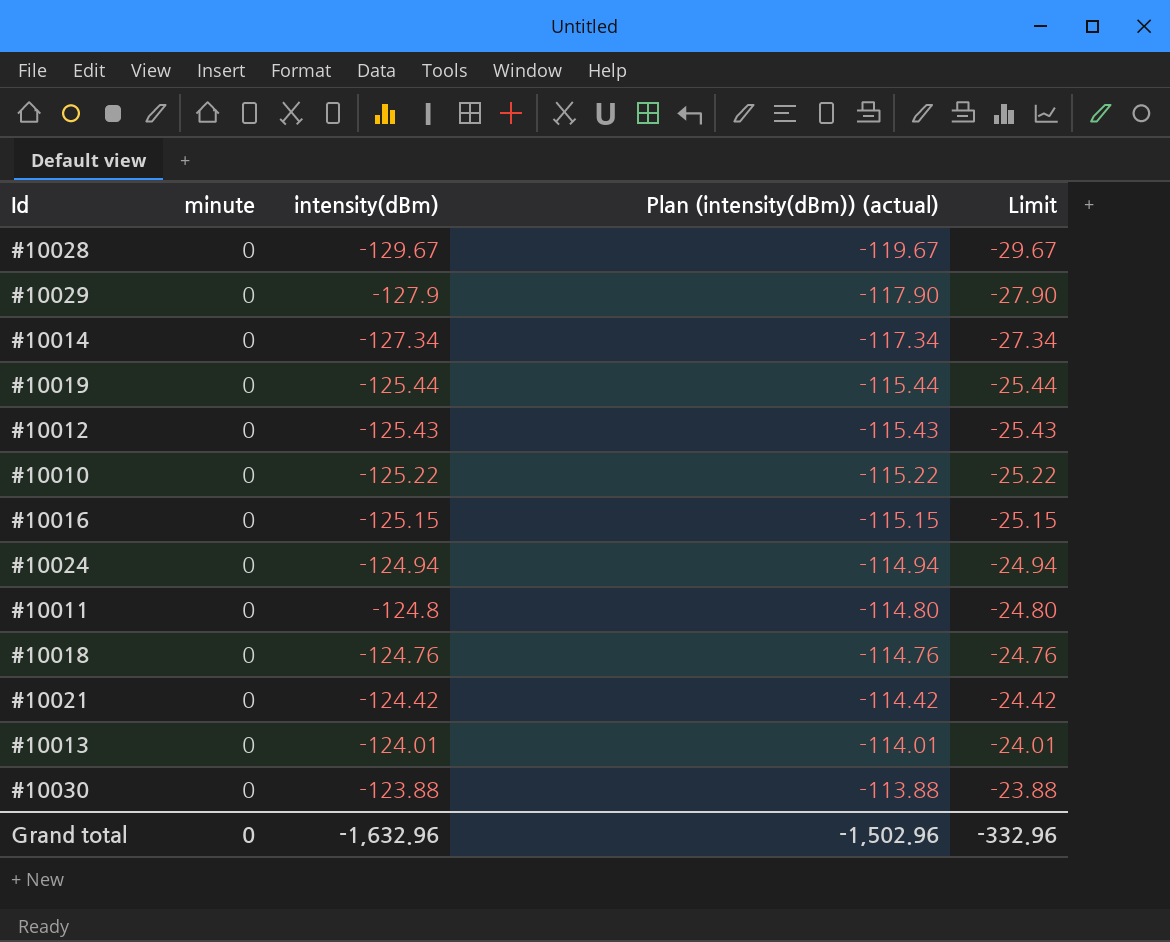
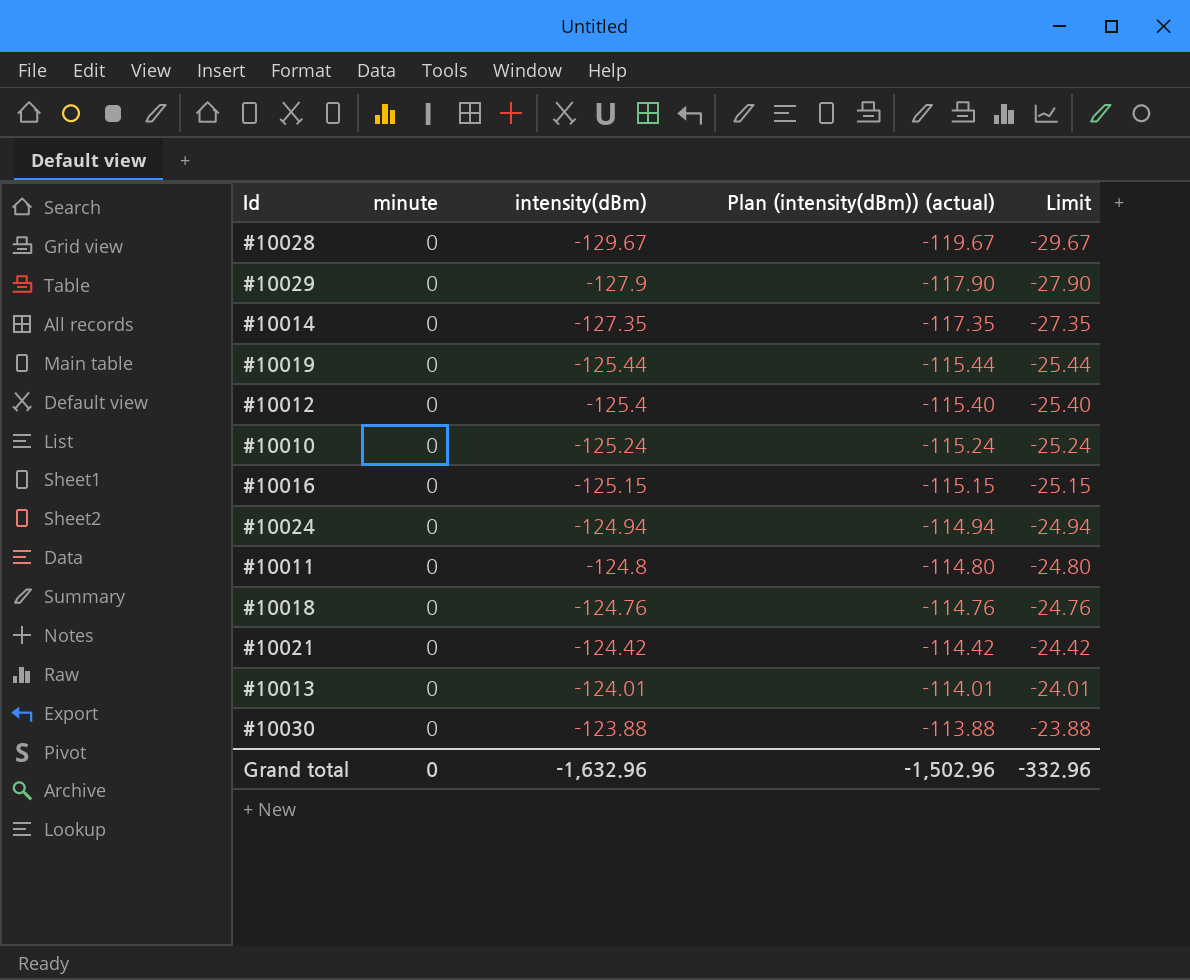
#10014 | intensity(dBm): -127.34 -> -127.35
#10014 | Plan (intensity(dBm)) (actual): -117.34 -> -117.35
#10014 | Limit: -27.34 -> -27.35
#10012 | intensity(dBm): -125.43 -> -125.4
#10012 | Plan (intensity(dBm)) (actual): -115.43 -> -115.40
#10012 | Limit: -25.43 -> -25.40
#10010 | intensity(dBm): -125.22 -> -125.24
#10010 | Plan (intensity(dBm)) (actual): -115.22 -> -115.24
#10010 | Limit: -25.22 -> -25.24

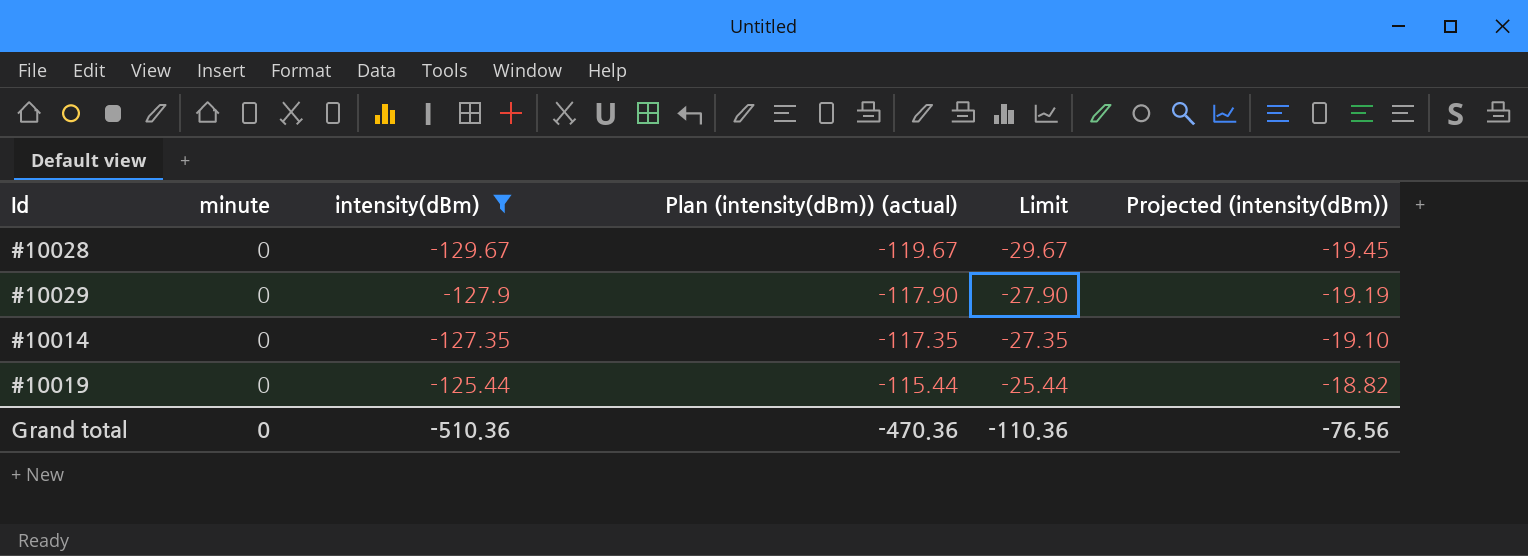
filter: none -> intensity(dBm) <= -125.44
column Projected (intensity(dBm)) | formula: none -> [intensity(dBm)] * 0.15
Grand total | intensity(dBm): -1,632.96 -> -510.36
Grand total | Plan (intensity(dBm)) (actual): -1,502.96 -> -470.36
Grand total | Limit: -332.96 -> -110.36

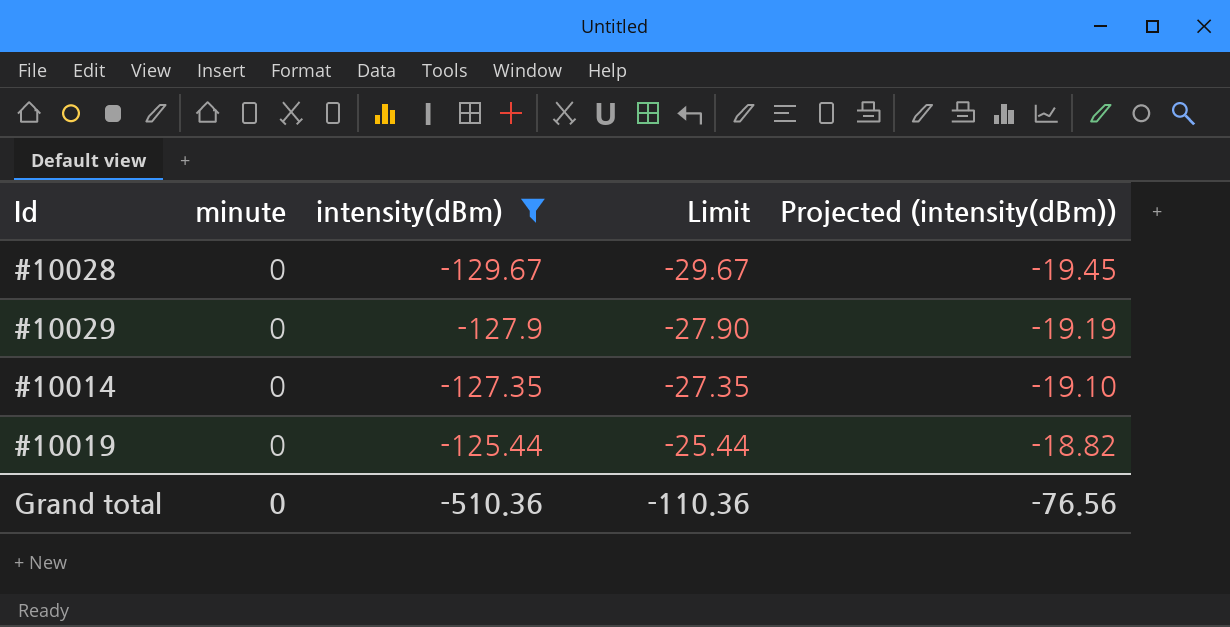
column Plan (intensity(dBm)) (actual) | formula: [intensity(dBm)] + 10 -> none

